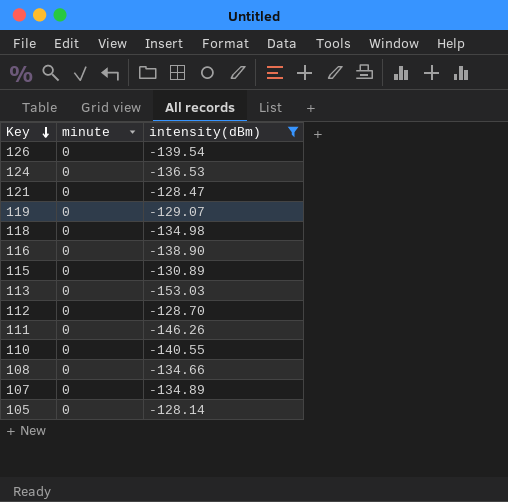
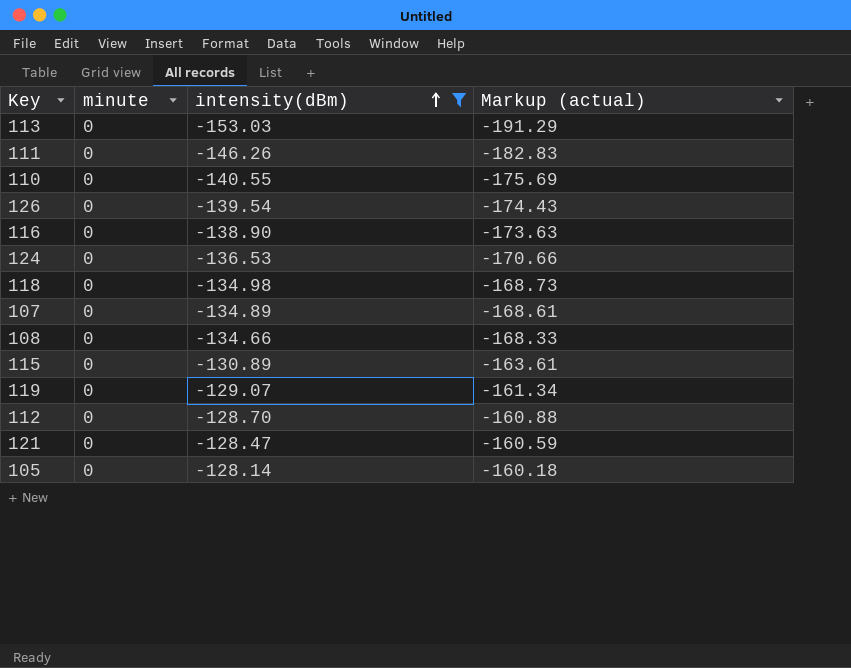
row order: Key descending -> intensity(dBm) ascending
column Markup (actual) | formula: none -> [intensity(dBm)] * 1.25

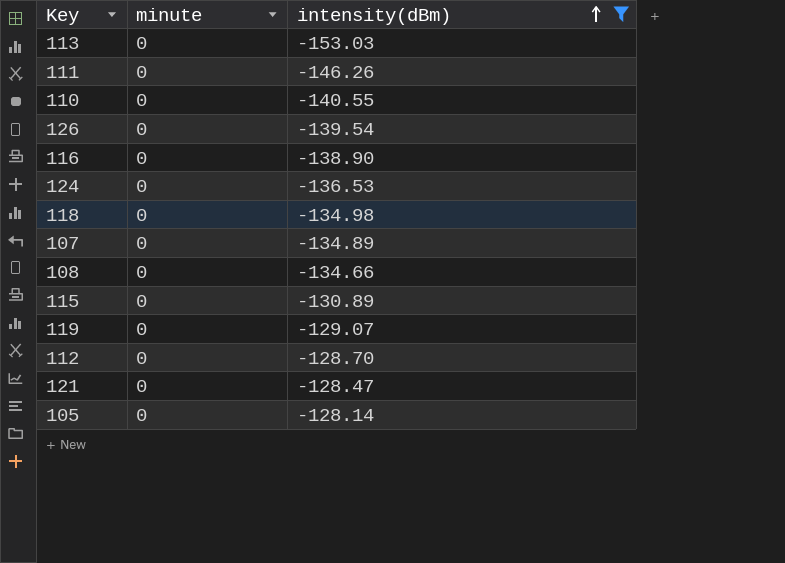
column Markup (actual) | formula: [intensity(dBm)] * 1.25 -> none

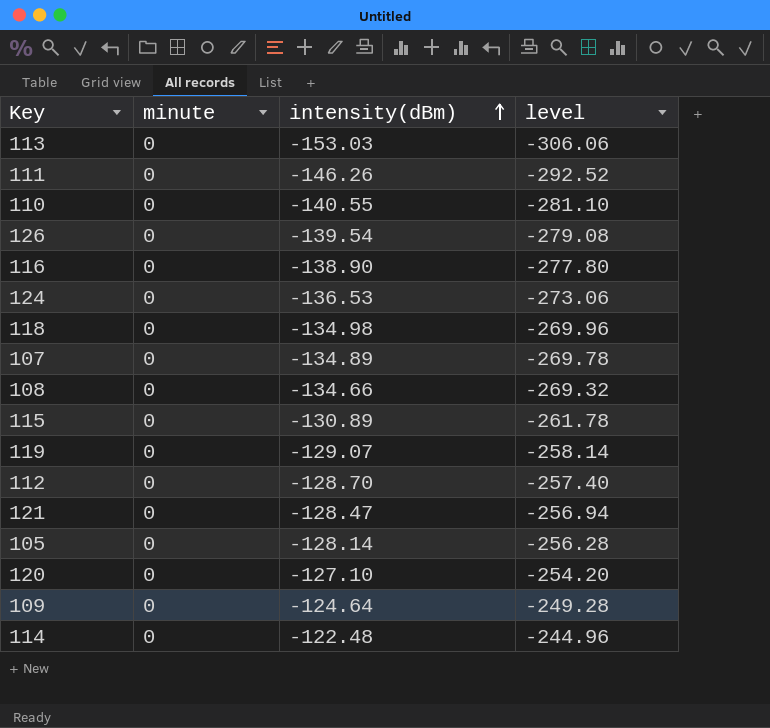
filter: intensity(dBm) <= -128.14 -> none
column level | formula: none -> [intensity(dBm)] * 2

